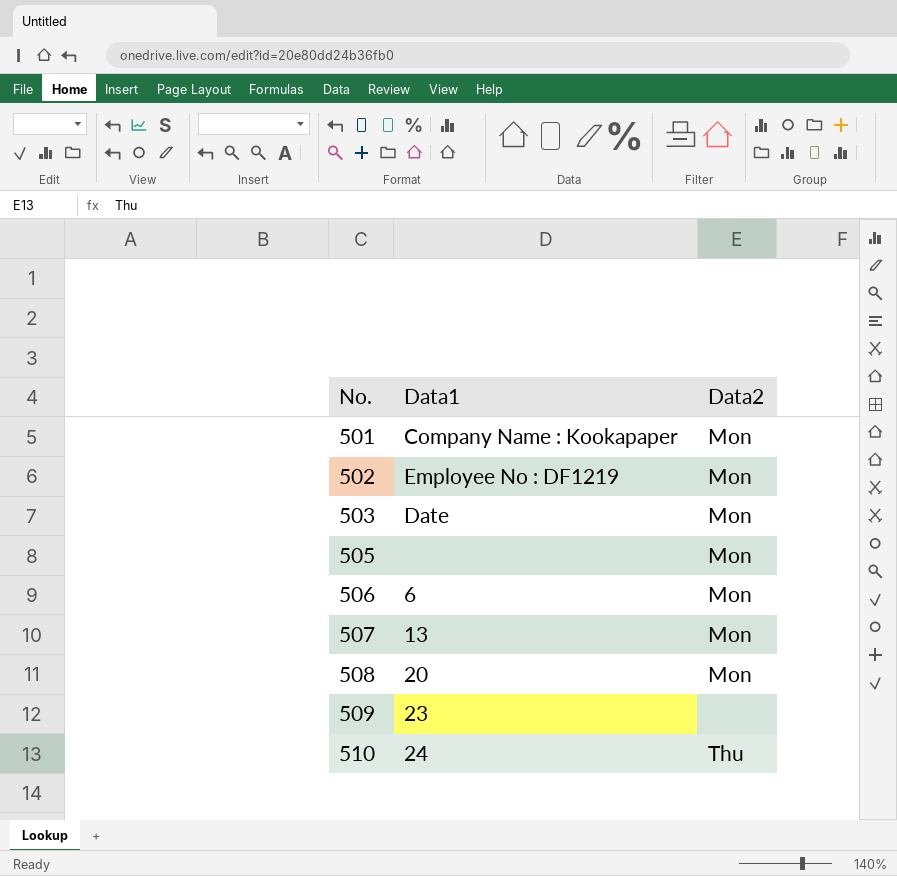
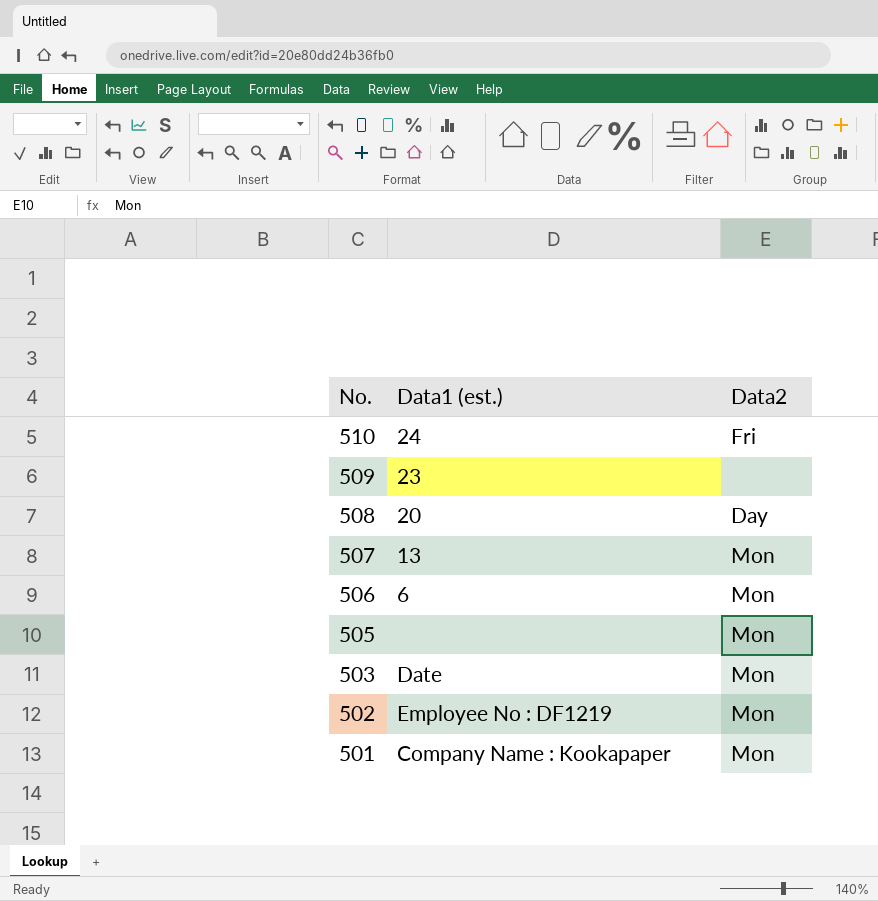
row order: No. ascending -> No. descending
column name: Data1 -> Data1 (est.)
510 | Data2: Thu -> Fri
508 | Data2: Mon -> Day

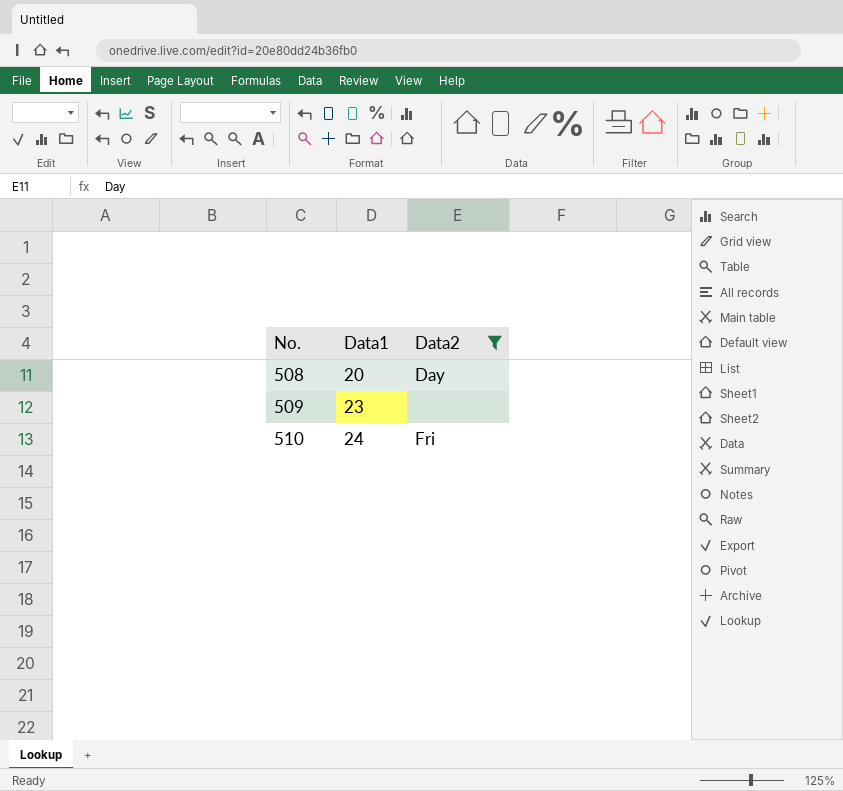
filter: none -> Data2 != Mon
row order: No. descending -> No. ascending
column name: Data1 (est.) -> Data1

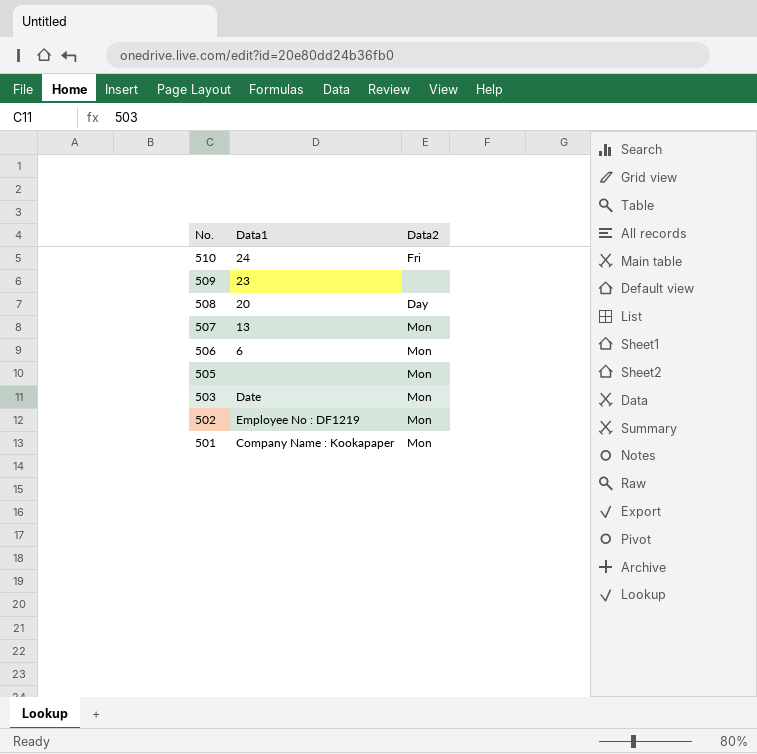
filter: Data2 != Mon -> none
row order: No. ascending -> No. descending

